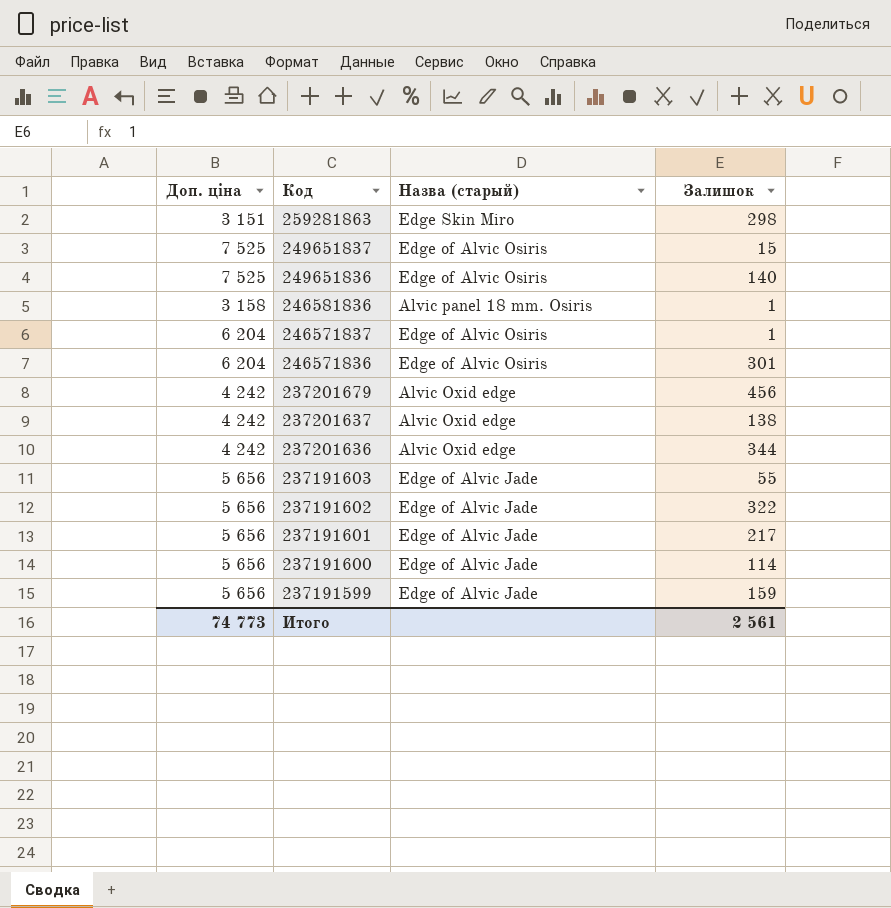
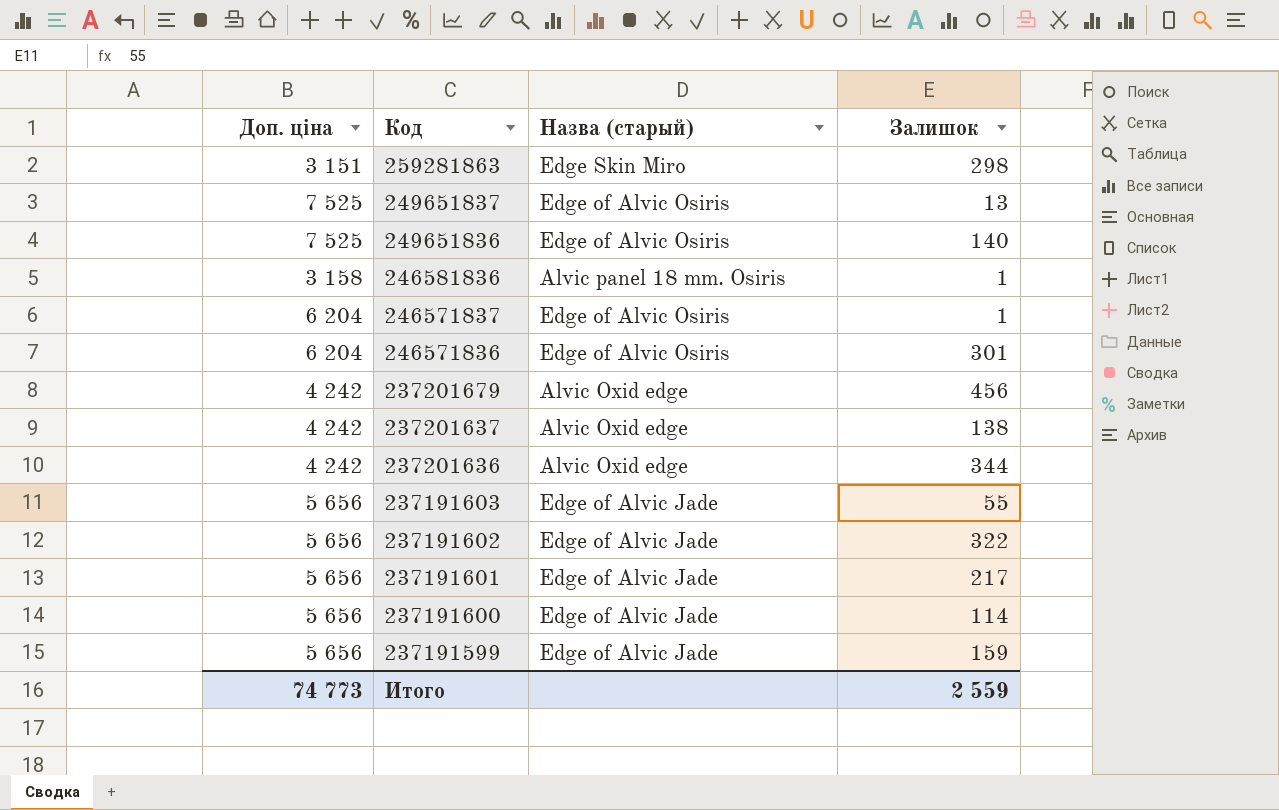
249651837 | Залишок: 15 -> 13
Итого | Залишок: 2 561 -> 2 559

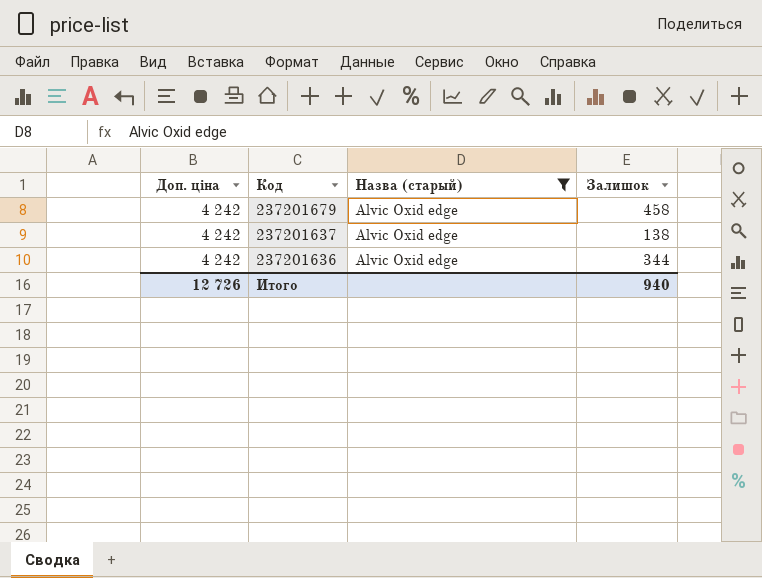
filter: none -> Назва (старый) = Alvic Oxid edge
237201679 | Залишок: 456 -> 458
Итого | Доп. ціна: 74 773 -> 12 726
Итого | Залишок: 2 559 -> 940

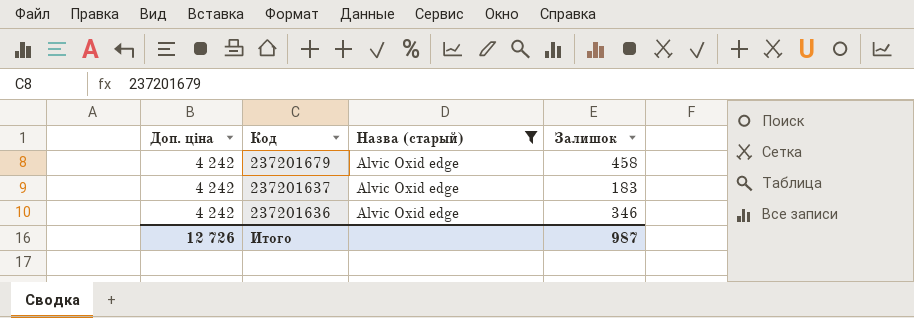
237201637 | Залишок: 138 -> 183
237201636 | Залишок: 344 -> 346
Итого | Залишок: 940 -> 987

